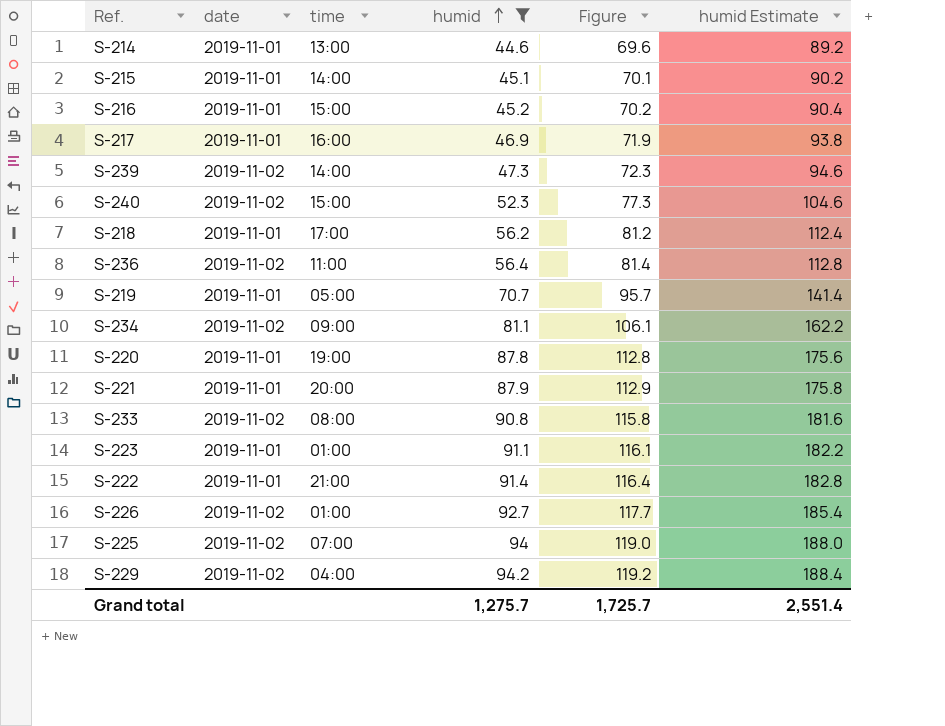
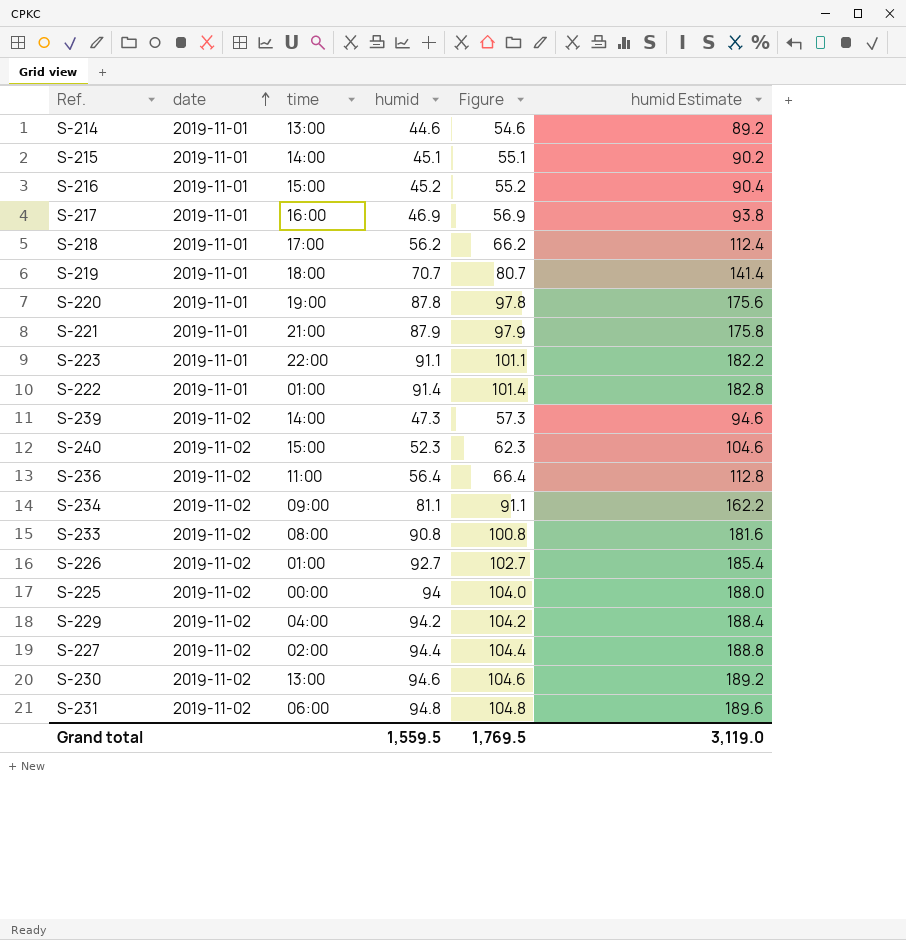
filter: humid <= 94.2 -> none
row order: humid ascending -> date ascending
column Figure | formula: [humid] + 25 -> [humid] + 10
S-219 | time: 05:00 -> 18:00
S-221 | time: 20:00 -> 21:00
S-223 | time: 01:00 -> 22:00
S-222 | time: 21:00 -> 01:00
S-225 | time: 07:00 -> 00:00
Grand total | humid: 1,275.7 -> 1,559.5
Grand total | Figure: 1,725.7 -> 1,769.5
Grand total | humid Estimate: 2,551.4 -> 3,119.0

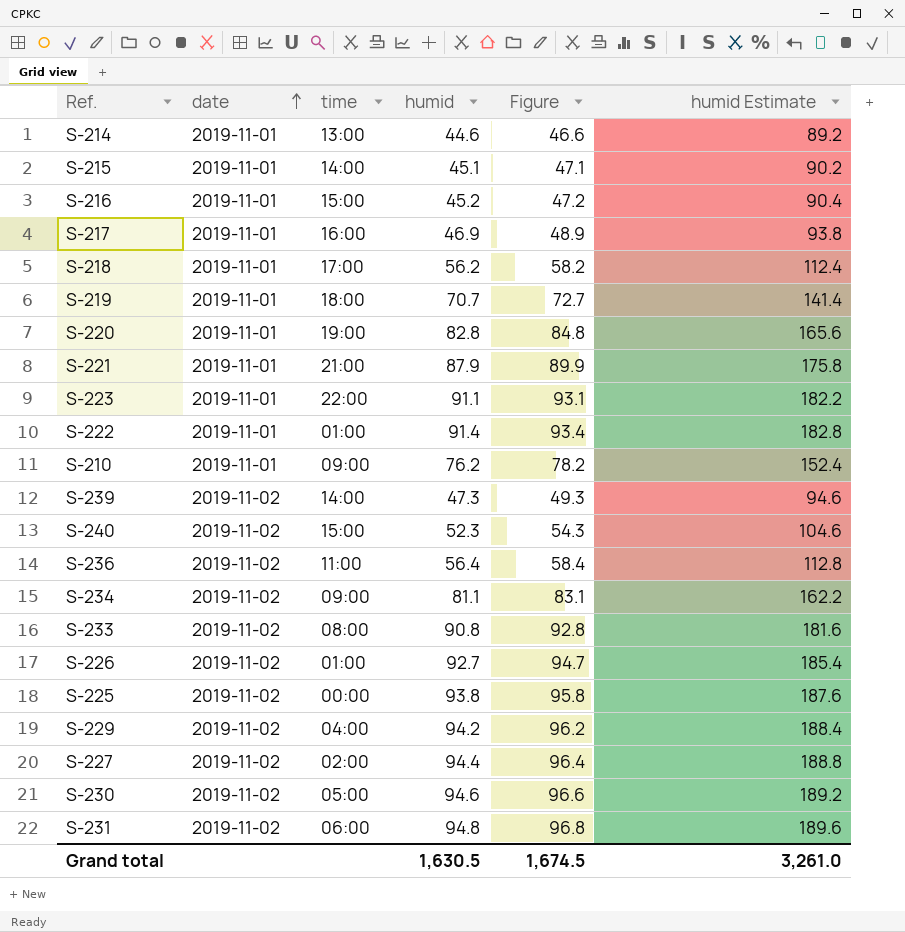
column Figure | formula: [humid] + 10 -> [humid] + 2
S-220 | humid: 87.8 -> 82.8
S-220 | humid Estimate: 175.6 -> 165.6
row S-210: none -> 2019-11-01 | 09:00 | 76.2 | 78.2 | 152.4
S-225 | humid: 94 -> 93.8
S-225 | humid Estimate: 188.0 -> 187.6
S-230 | time: 13:00 -> 05:00
Grand total | humid: 1,559.5 -> 1,630.5
Grand total | Figure: 1,769.5 -> 1,674.5
Grand total | humid Estimate: 3,119.0 -> 3,261.0

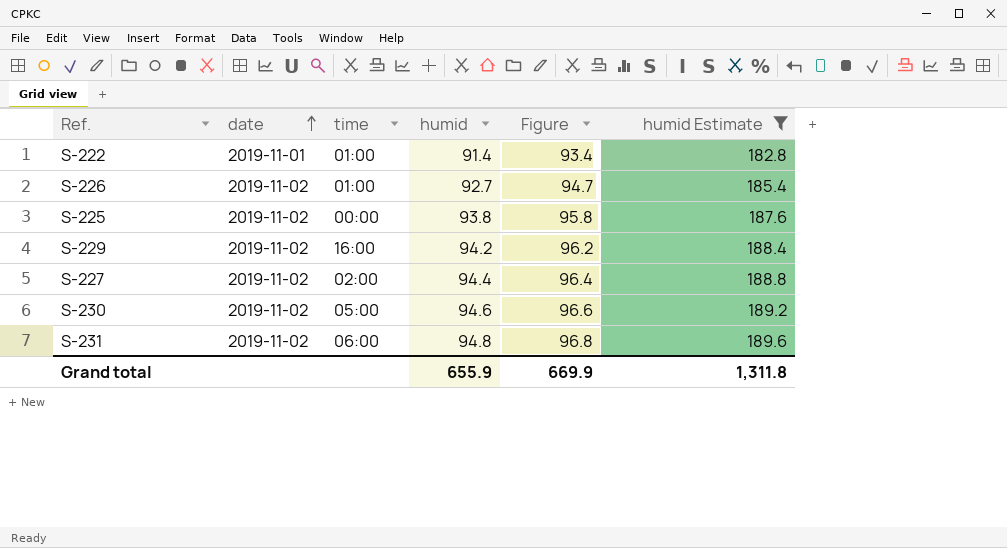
filter: none -> humid Estimate >= 182.8
S-229 | time: 04:00 -> 16:00
Grand total | humid: 1,630.5 -> 655.9
Grand total | Figure: 1,674.5 -> 669.9
Grand total | humid Estimate: 3,261.0 -> 1,311.8

